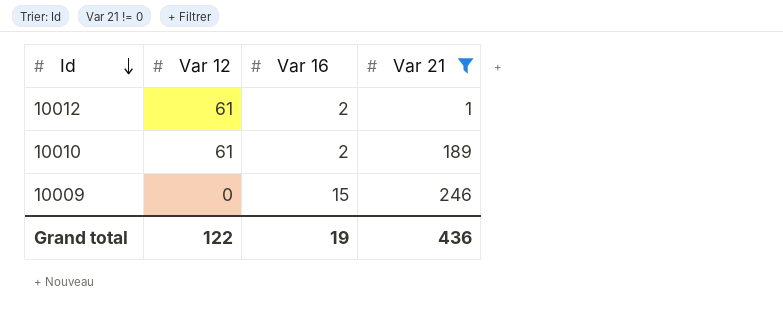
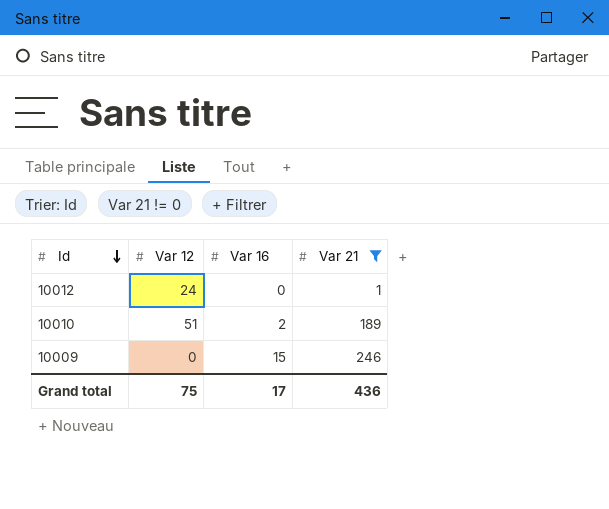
10012 | Var 12: 61 -> 24
10012 | Var 16: 2 -> 0
10010 | Var 12: 61 -> 51
Grand total | Var 12: 122 -> 75
Grand total | Var 16: 19 -> 17

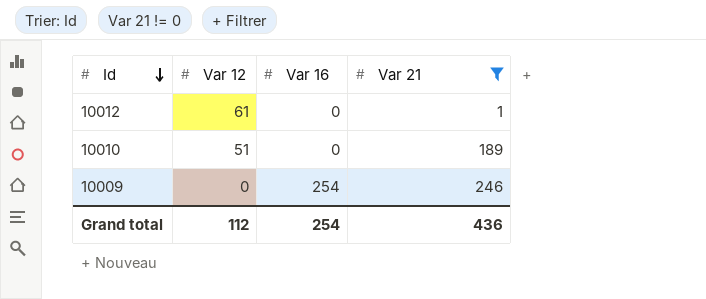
10012 | Var 12: 24 -> 61
10010 | Var 16: 2 -> 0
10009 | Var 16: 15 -> 254
Grand total | Var 12: 75 -> 112
Grand total | Var 16: 17 -> 254

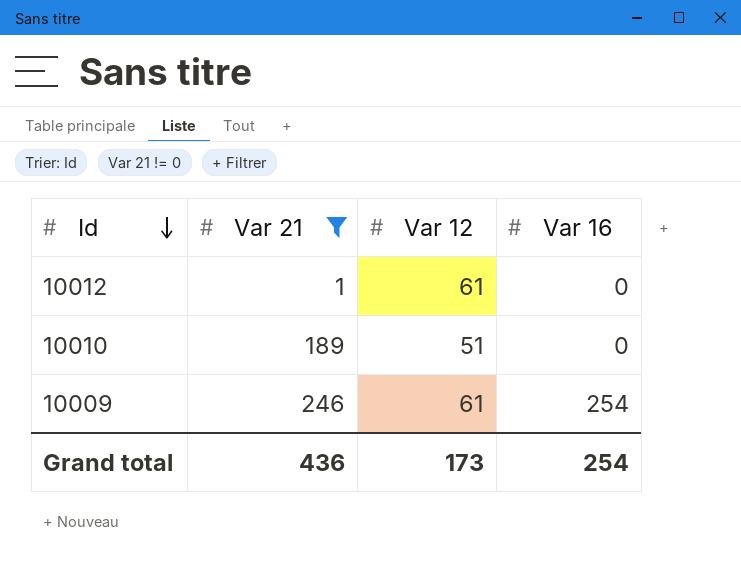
column Var 21 | position: 4 -> 2
10009 | Var 12: 0 -> 61
Grand total | Var 12: 112 -> 173

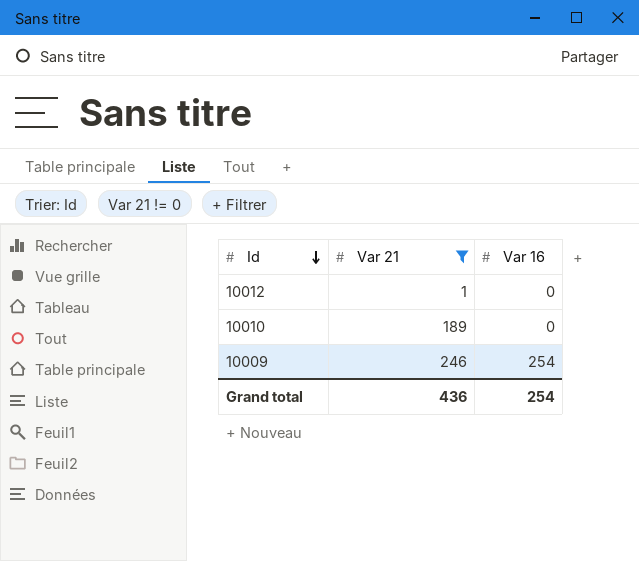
column Var 12 | position: 3 -> none

